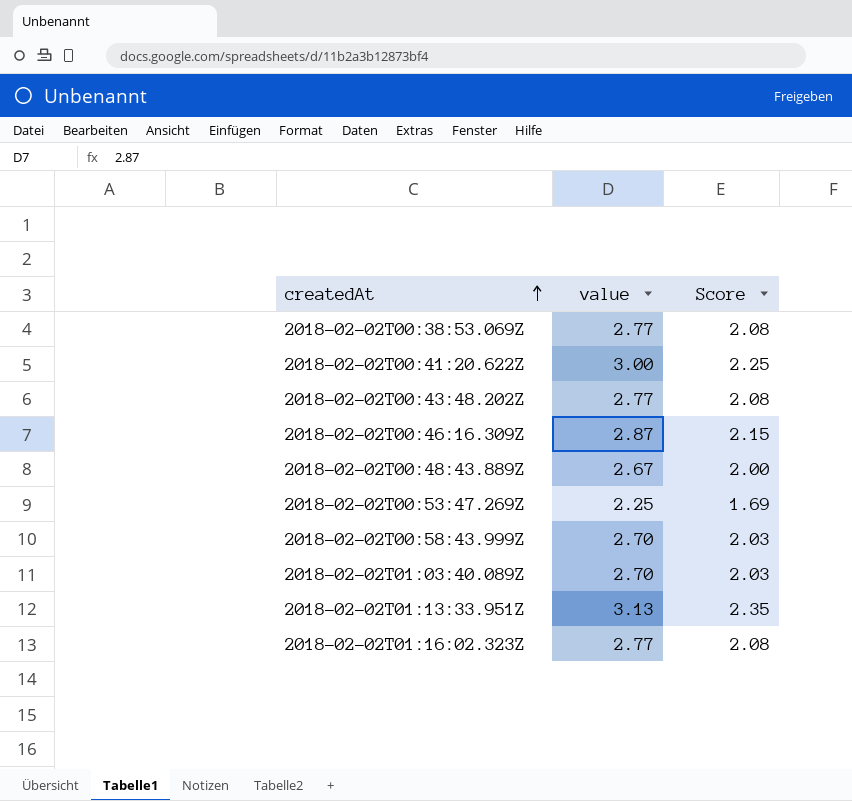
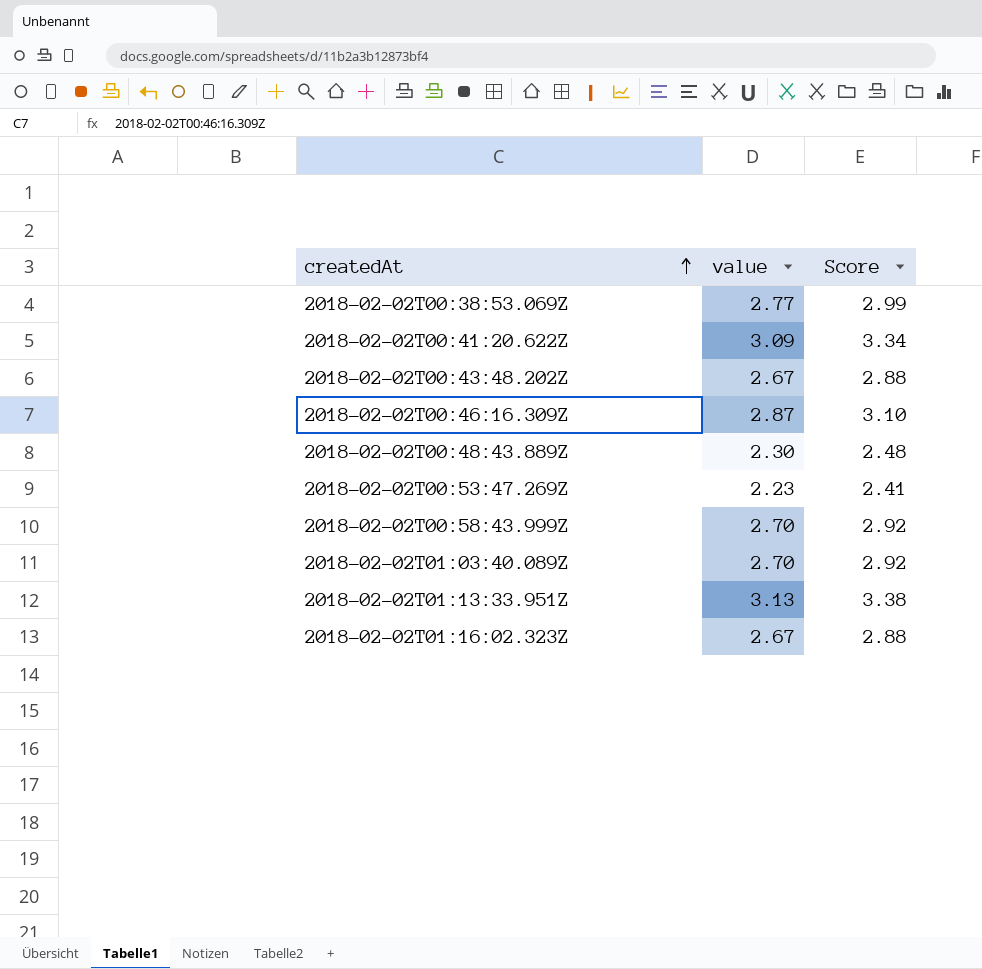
column Score | formula: [value] * 0.75 -> [value] * 1.08
2018-02-02T00:41:20.622Z | value: 3.00 -> 3.09
2018-02-02T00:43:48.202Z | value: 2.77 -> 2.67
2018-02-02T00:48:43.889Z | value: 2.67 -> 2.30
2018-02-02T00:53:47.269Z | value: 2.25 -> 2.23
2018-02-02T01:16:02.323Z | value: 2.77 -> 2.67

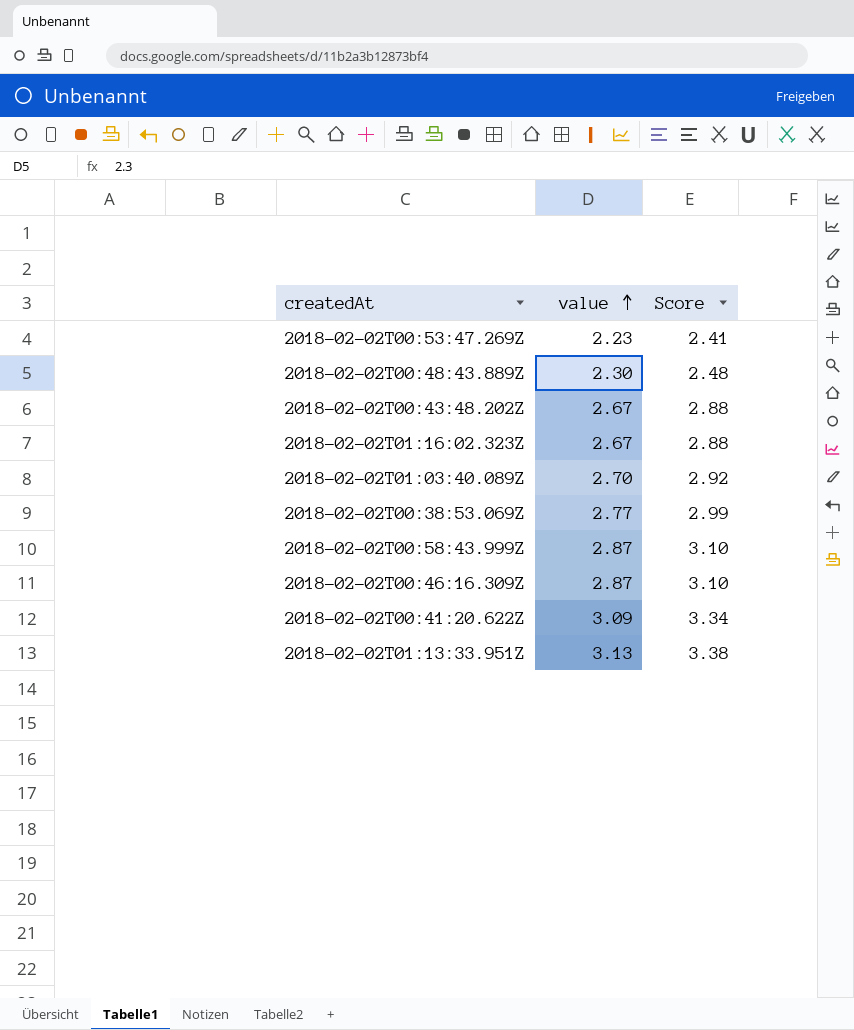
row order: createdAt ascending -> value ascending
2018-02-02T00:58:43.999Z | value: 2.70 -> 2.87
2018-02-02T00:58:43.999Z | Score: 2.92 -> 3.10

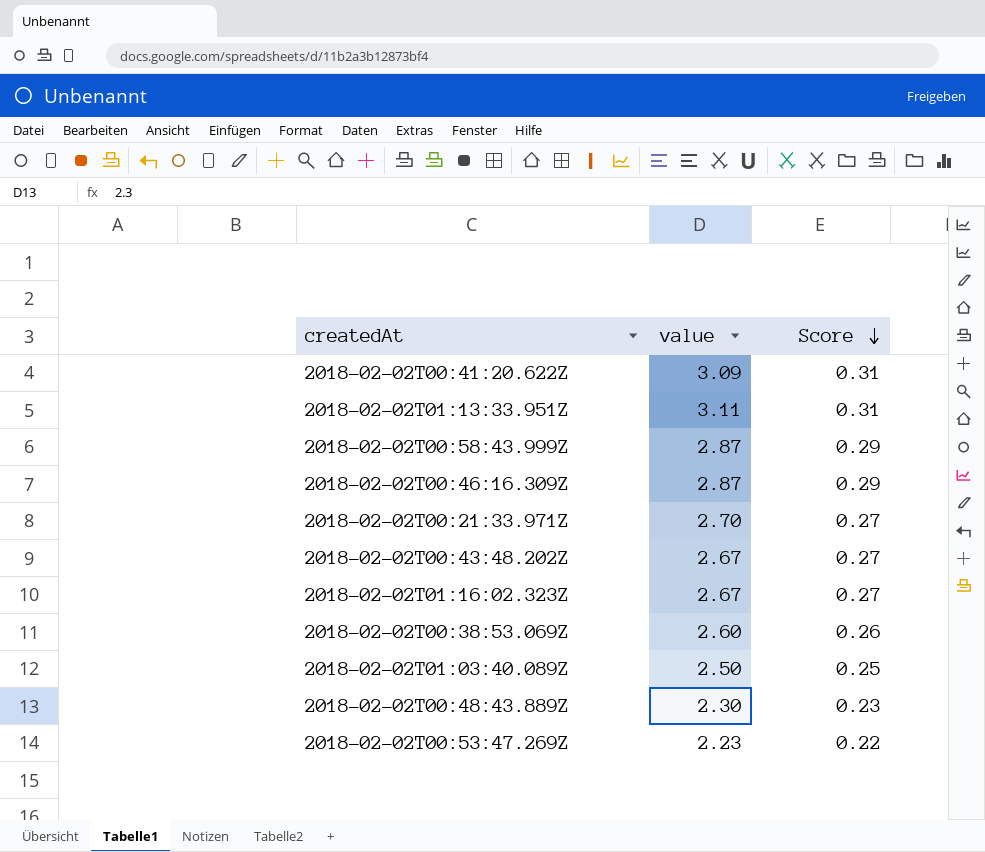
row order: value ascending -> Score descending
column Score | formula: [value] * 1.08 -> [value] * 0.1
2018-02-02T01:13:33.951Z | value: 3.13 -> 3.11
row 2018-02-02T00:21:33.971Z: none -> 2.70 | 0.27
2018-02-02T00:38:53.069Z | value: 2.77 -> 2.60
2018-02-02T01:03:40.089Z | value: 2.70 -> 2.50

